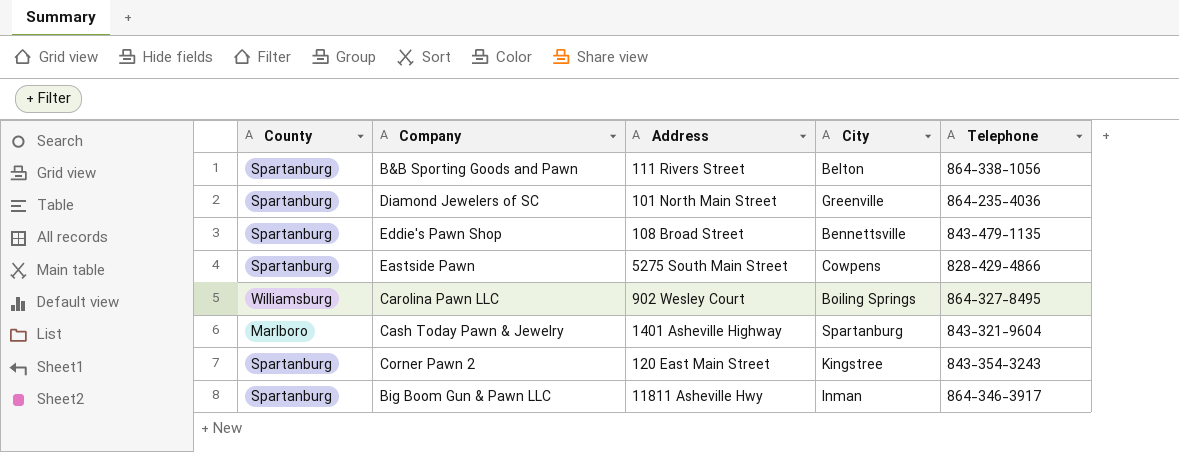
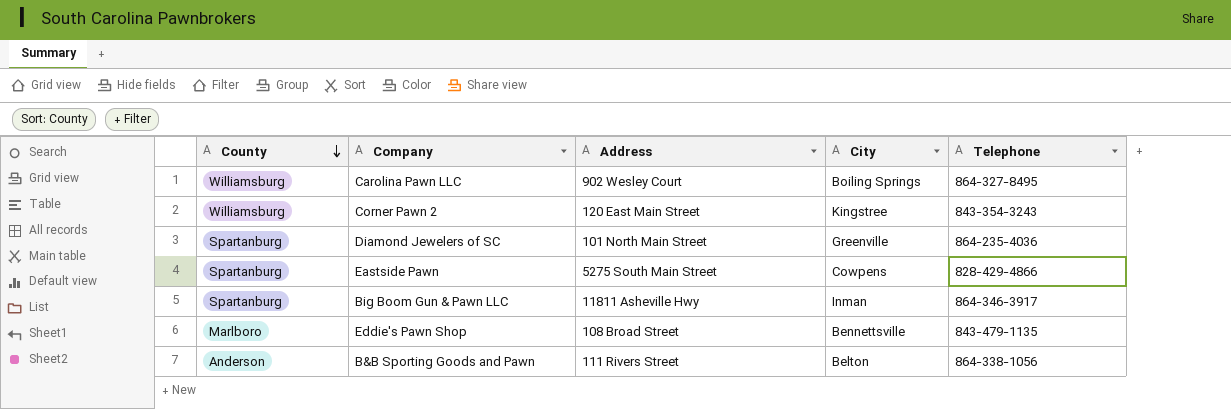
row order: none -> County descending
row Cash Today Pawn & Jewelry: Marlboro | 1401 Asheville Highway | Spartanburg | 843-321-9604 -> none
Corner Pawn 2 | County: Spartanburg -> Williamsburg
Eddie's Pawn Shop | County: Spartanburg -> Marlboro
B&B Sporting Goods and Pawn | County: Spartanburg -> Anderson

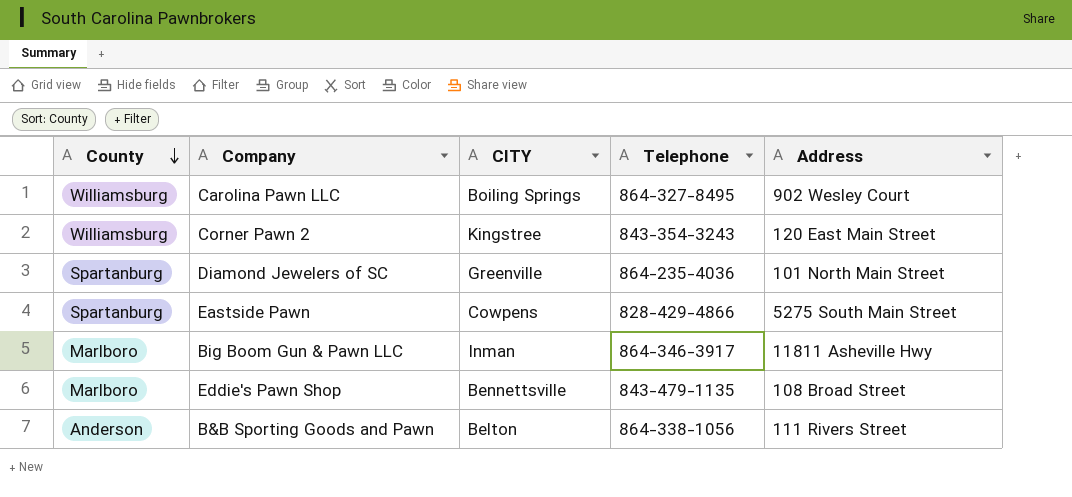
column name: City -> CITY
column Address | position: 3 -> 5
Big Boom Gun & Pawn LLC | County: Spartanburg -> Marlboro

